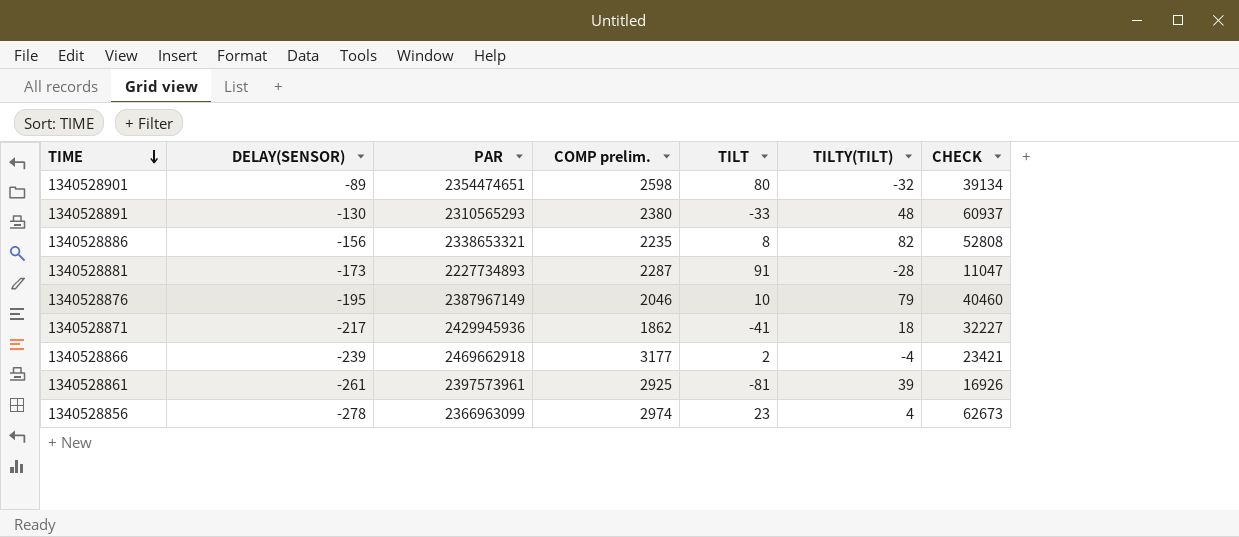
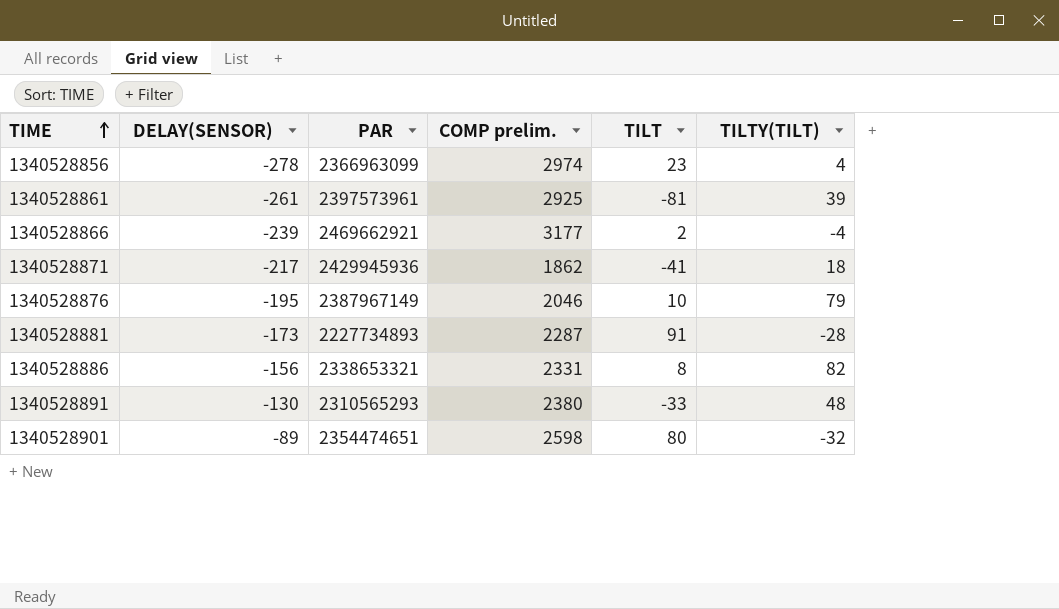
row order: TIME descending -> TIME ascending
column CHECK | position: 7 -> none
1340528866 | PAR: 2469662918 -> 2469662921
1340528886 | COMP prelim.: 2235 -> 2331

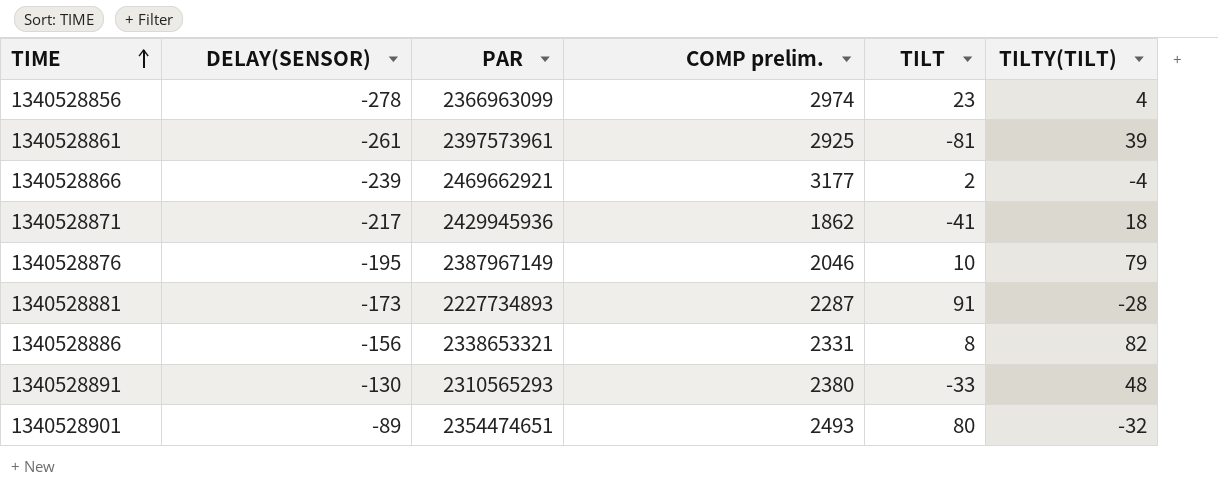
1340528901 | COMP prelim.: 2598 -> 2493

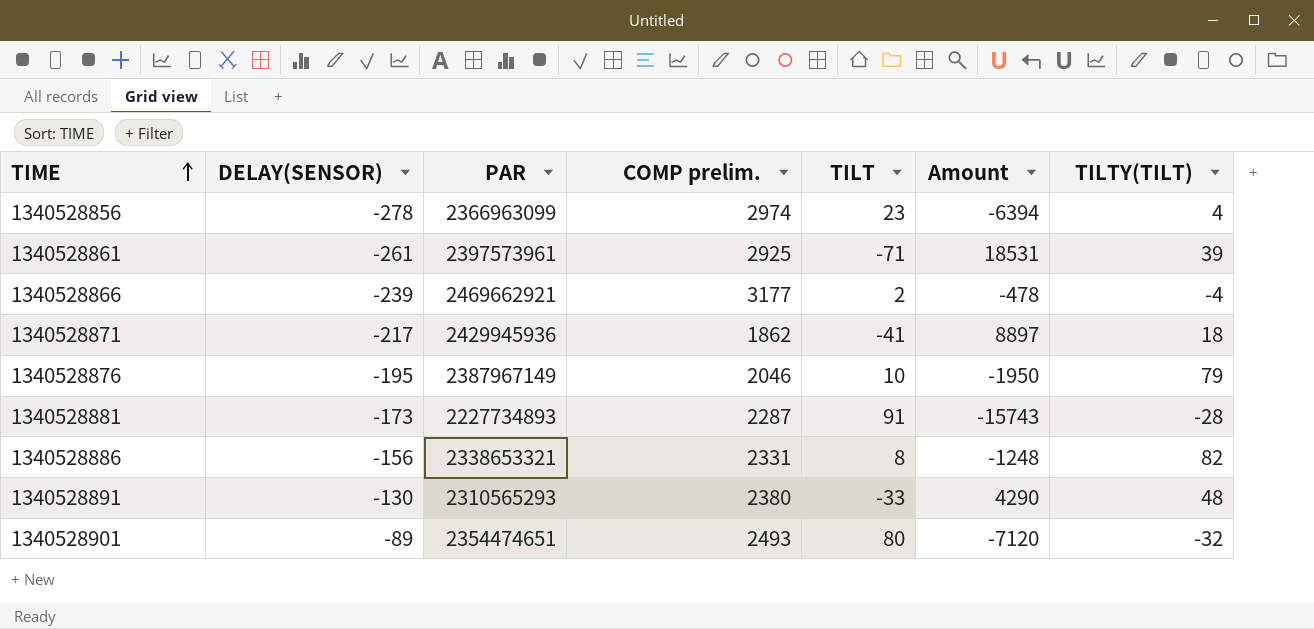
column Amount | formula: none -> [DELAY(SENSOR)] * [TILT]
1340528861 | TILT: -81 -> -71

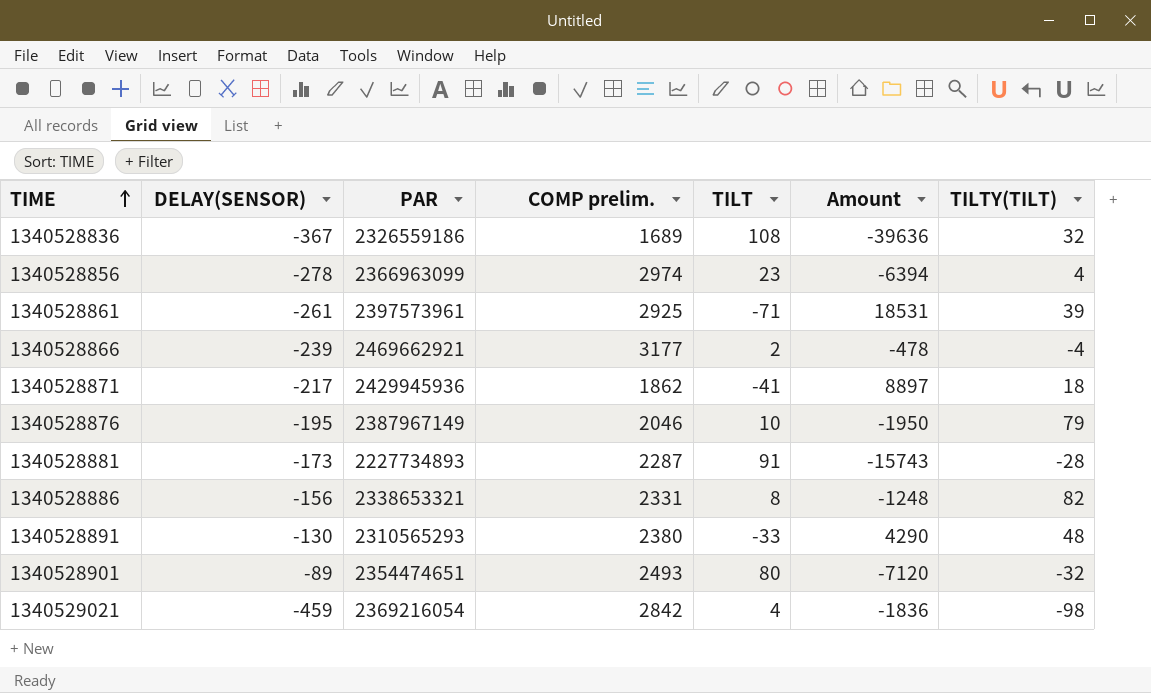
row 1340528836: none -> -367 | 2326559186 | 1689 | 108 | -39636 | 32
row 1340529021: none -> -459 | 2369216054 | 2842 | 4 | -1836 | -98

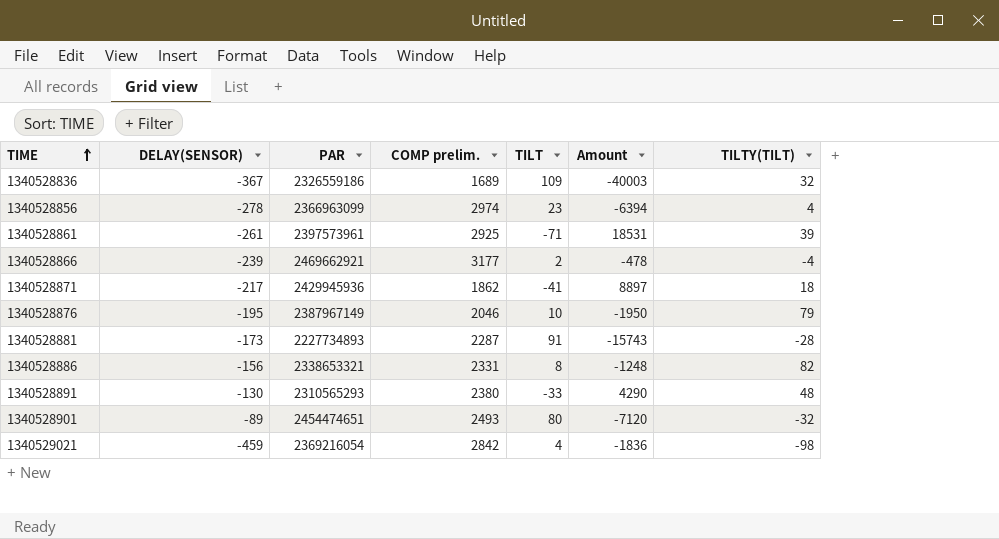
1340528836 | TILT: 108 -> 109
1340528836 | Amount: -39636 -> -40003
1340528901 | PAR: 2354474651 -> 2454474651

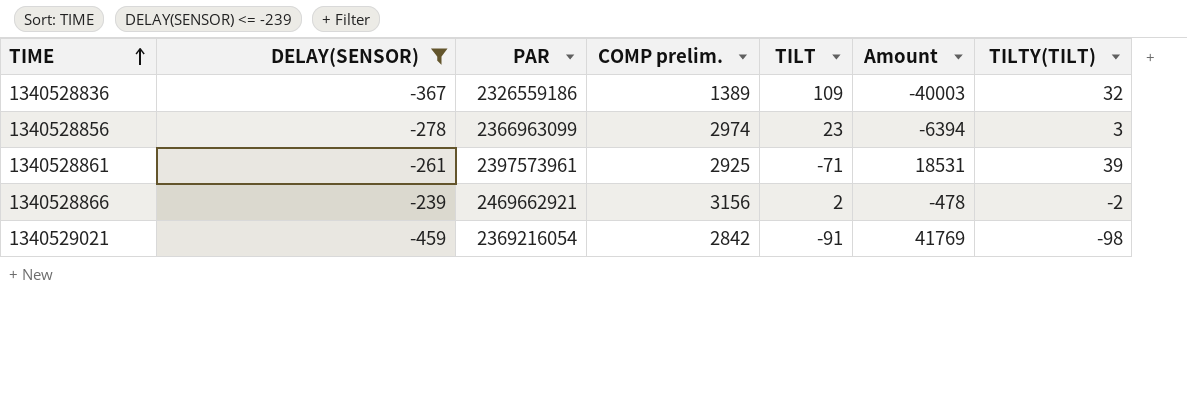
filter: none -> DELAY(SENSOR) <= -239
1340528836 | COMP prelim.: 1689 -> 1389
1340528856 | TILTY(TILT): 4 -> 3
1340528866 | COMP prelim.: 3177 -> 3156
1340528866 | TILTY(TILT): -4 -> -2
1340529021 | TILT: 4 -> -91
1340529021 | Amount: -1836 -> 41769

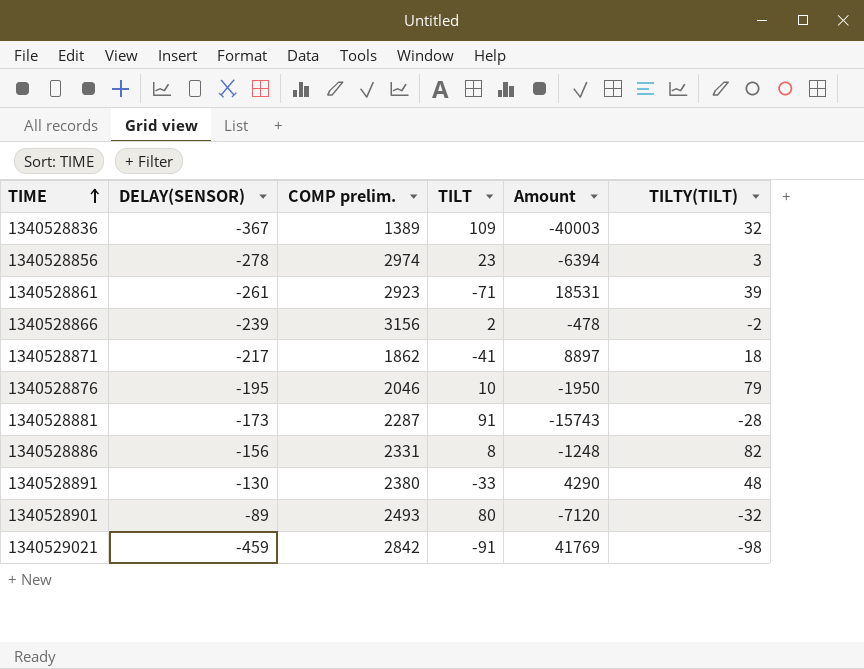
filter: DELAY(SENSOR) <= -239 -> none
column PAR | position: 3 -> none
1340528861 | COMP prelim.: 2925 -> 2923

